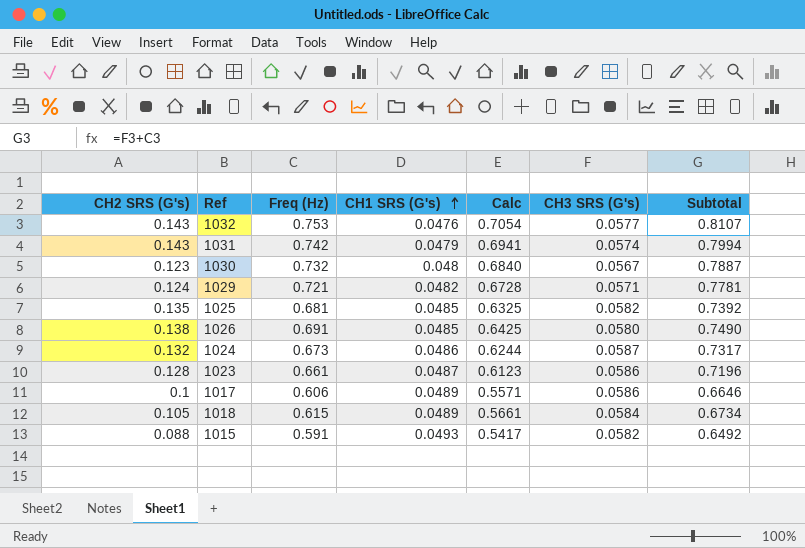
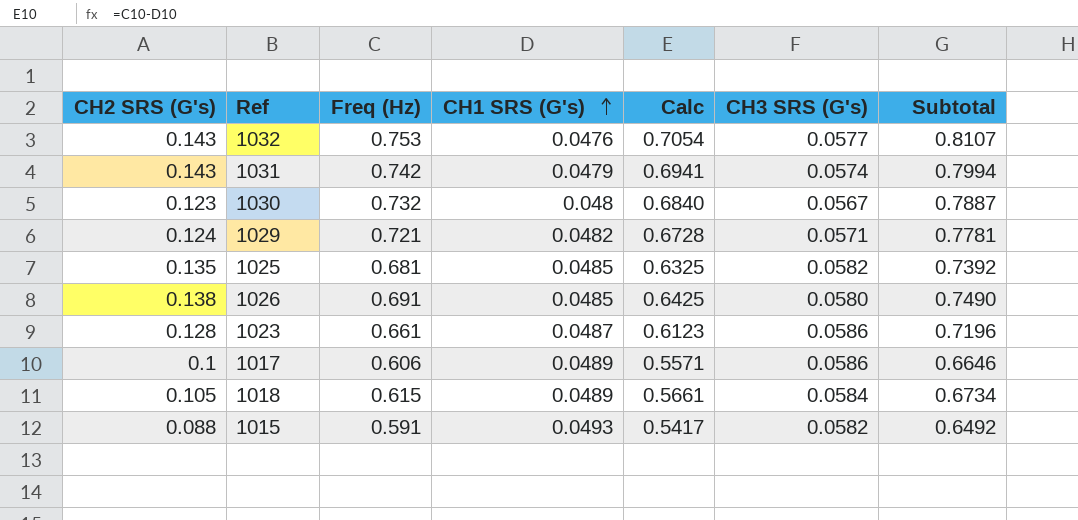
row 1024: 0.132 | 0.673 | 0.0486 | 0.6244 | 0.0587 | 0.7317 -> none

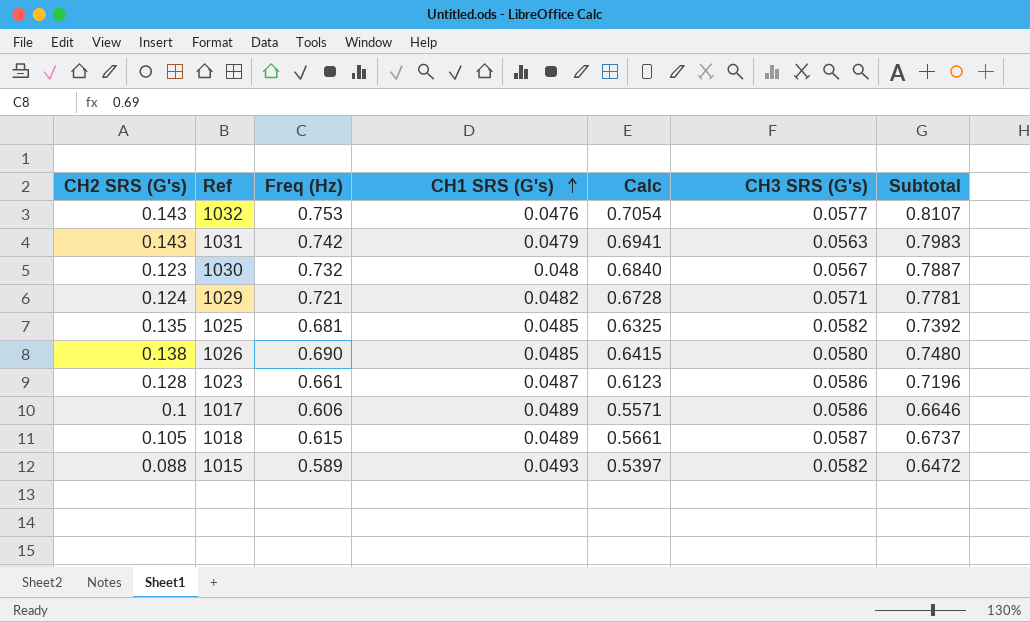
1031 | CH3 SRS (G's): 0.0574 -> 0.0563
1031 | Subtotal: 0.7994 -> 0.7983
1026 | Freq (Hz): 0.691 -> 0.690
1026 | Calc: 0.6425 -> 0.6415
1026 | Subtotal: 0.7490 -> 0.7480
1018 | CH3 SRS (G's): 0.0584 -> 0.0587
1018 | Subtotal: 0.6734 -> 0.6737
1015 | Freq (Hz): 0.591 -> 0.589
1015 | Calc: 0.5417 -> 0.5397
1015 | Subtotal: 0.6492 -> 0.6472

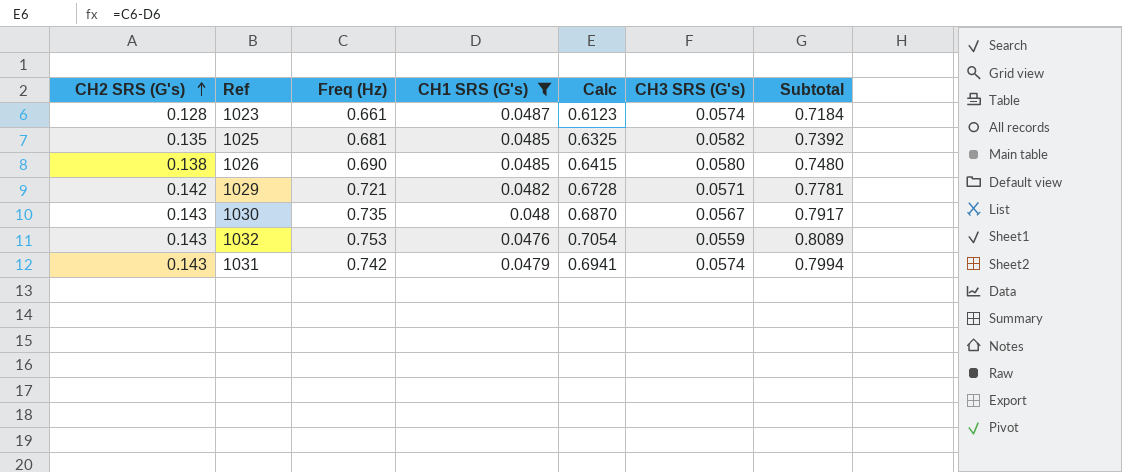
filter: none -> CH1 SRS (G's) <= 0.0487
row order: CH1 SRS (G's) ascending -> CH2 SRS (G's) ascending
1023 | CH3 SRS (G's): 0.0586 -> 0.0574
1023 | Subtotal: 0.7196 -> 0.7184
1029 | CH2 SRS (G's): 0.124 -> 0.142
1030 | CH2 SRS (G's): 0.123 -> 0.143
1030 | Freq (Hz): 0.732 -> 0.735
1030 | Calc: 0.6840 -> 0.6870
1030 | Subtotal: 0.7887 -> 0.7917
1032 | CH3 SRS (G's): 0.0577 -> 0.0559
1032 | Subtotal: 0.8107 -> 0.8089
1031 | CH3 SRS (G's): 0.0563 -> 0.0574
1031 | Subtotal: 0.7983 -> 0.7994

